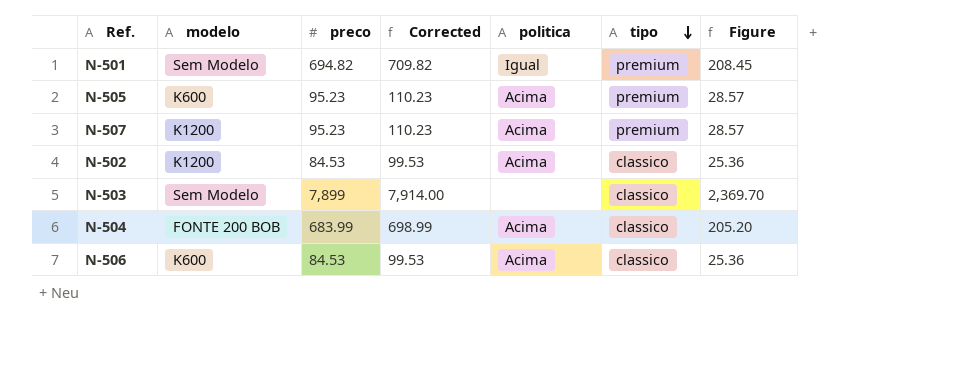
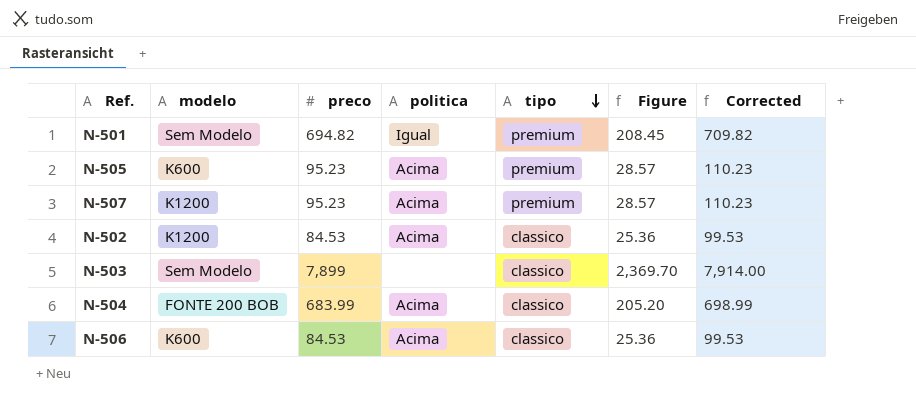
column Corrected | position: 4 -> 7

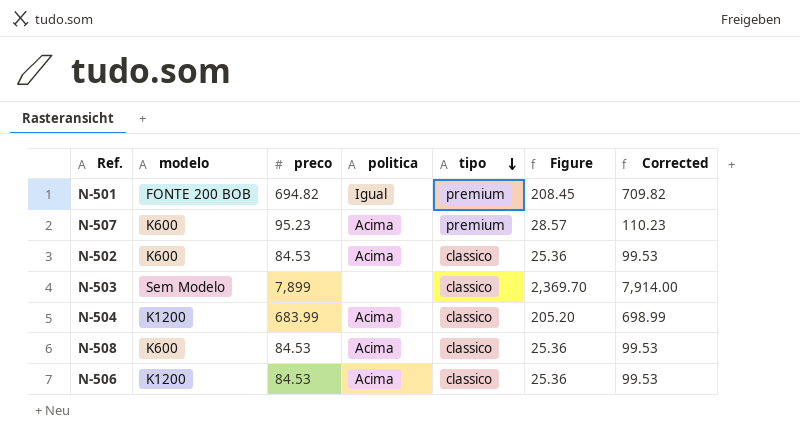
row N-505: K600 | 95.23 | Acima | premium | 28.57 | 110.23 -> none
N-501 | modelo: Sem Modelo -> FONTE 200 BOB
N-507 | modelo: K1200 -> K600
N-502 | modelo: K1200 -> K600
N-504 | modelo: FONTE 200 BOB -> K1200
row N-508: none -> K600 | 84.53 | Acima | classico | 25.36 | 99.53
N-506 | modelo: K600 -> K1200

